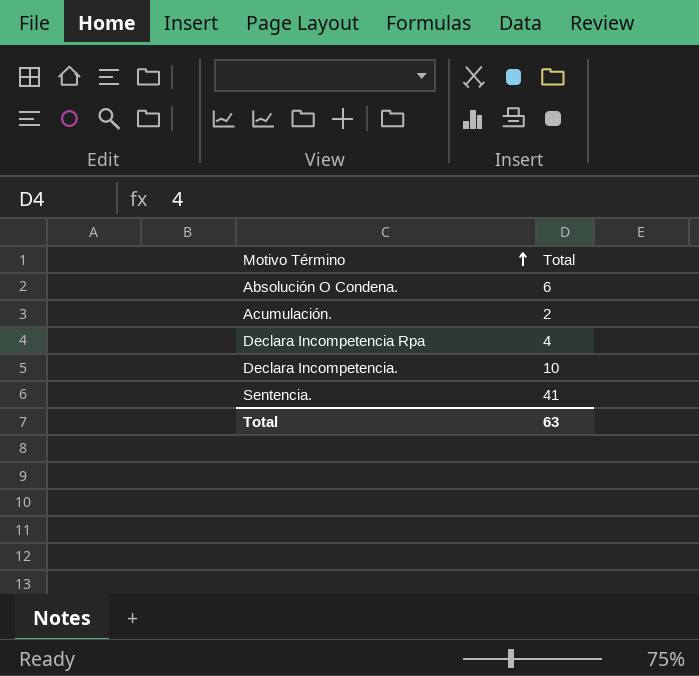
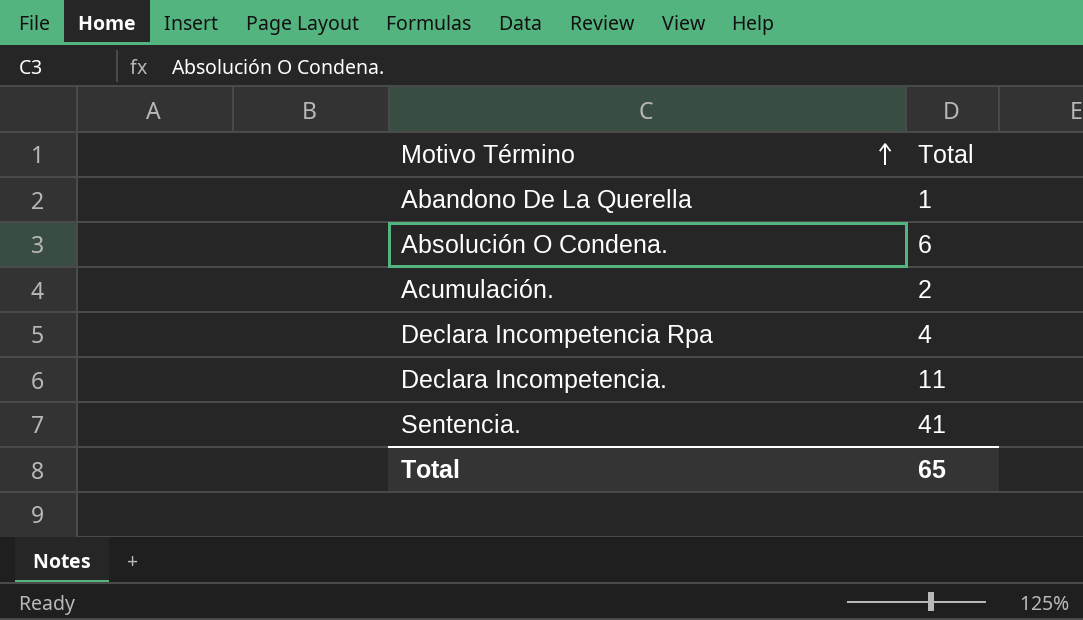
row Abandono De La Querella: none -> 1
Declara Incompetencia. | Total: 10 -> 11
Total | Total: 63 -> 65

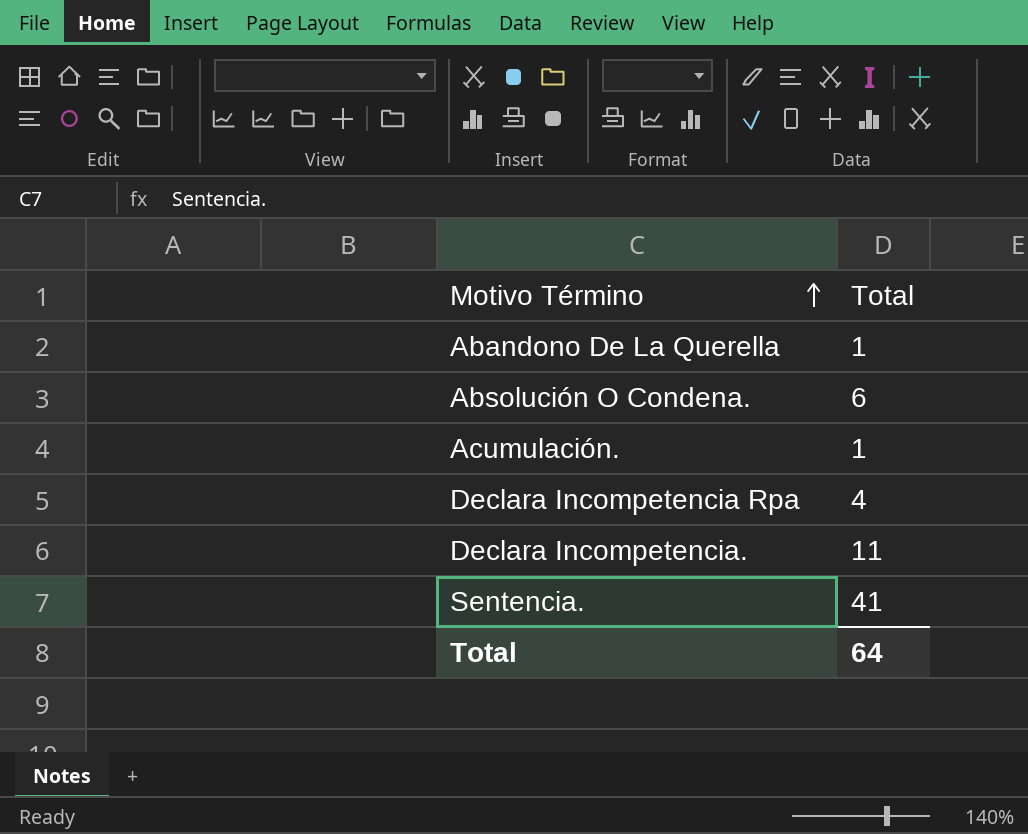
Acumulación. | Total: 2 -> 1
Total | Total: 65 -> 64

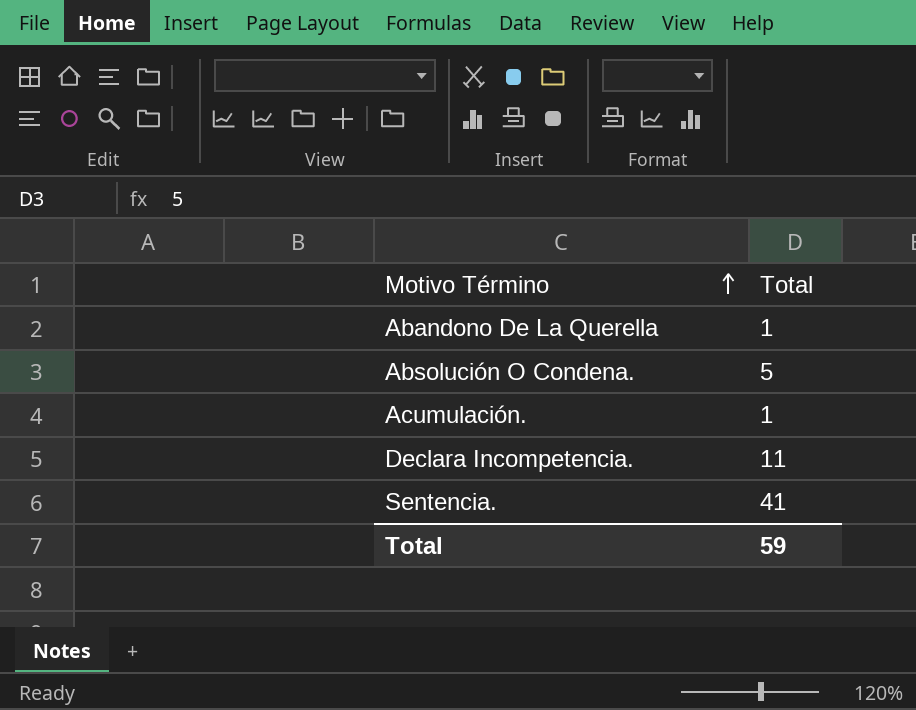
row Declara Incompetencia Rpa: 4 -> none
Absolución O Condena. | Total: 6 -> 5
Total | Total: 64 -> 59

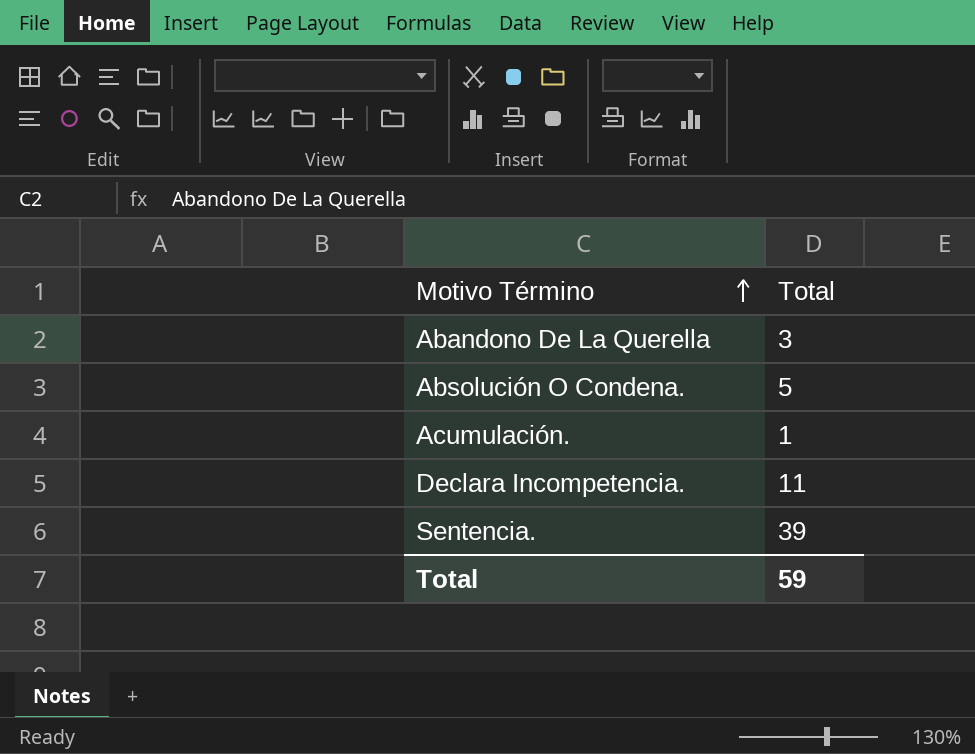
Abandono De La Querella | Total: 1 -> 3
Sentencia. | Total: 41 -> 39

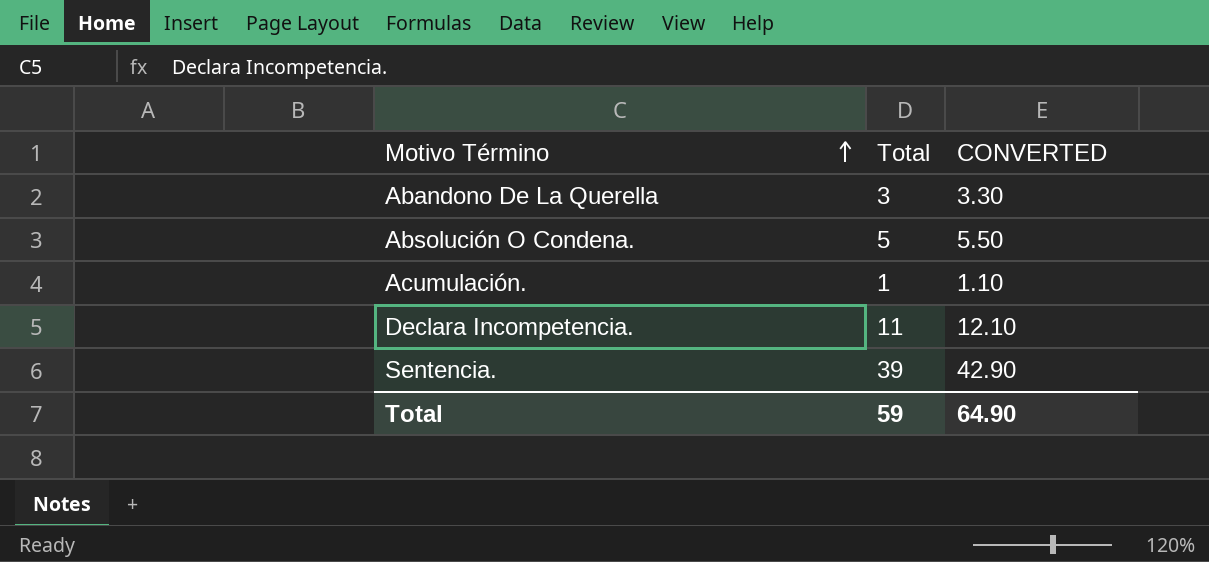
column CONVERTED | formula: none -> [Total] * 1.1

